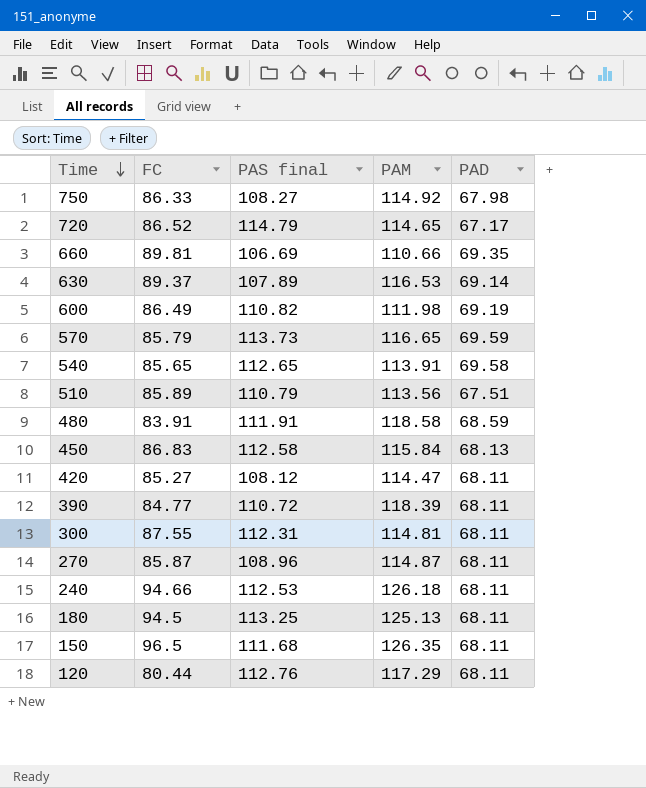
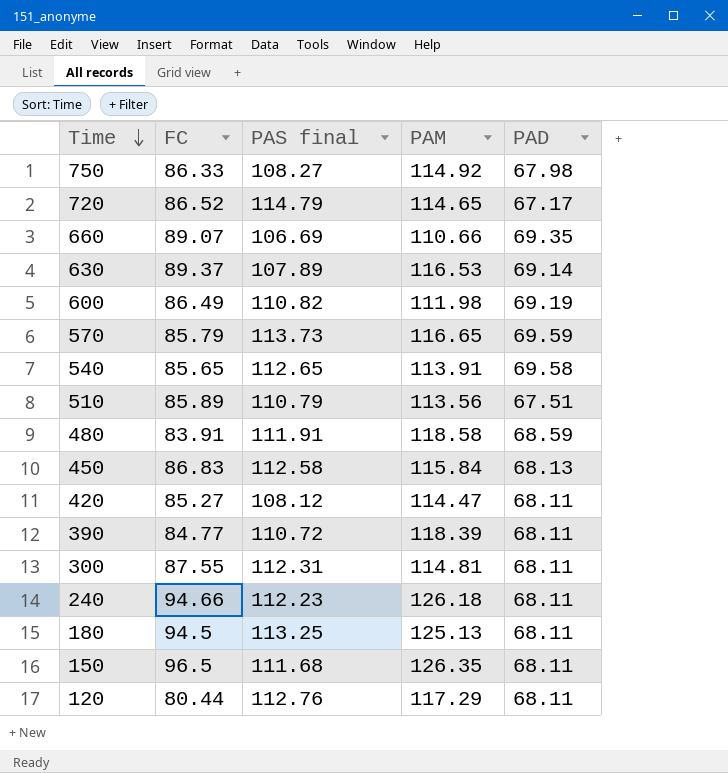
row 270: 85.87 | 108.96 | 114.87 | 68.11 -> none
660 | FC: 89.81 -> 89.07
240 | PAS final: 112.53 -> 112.23

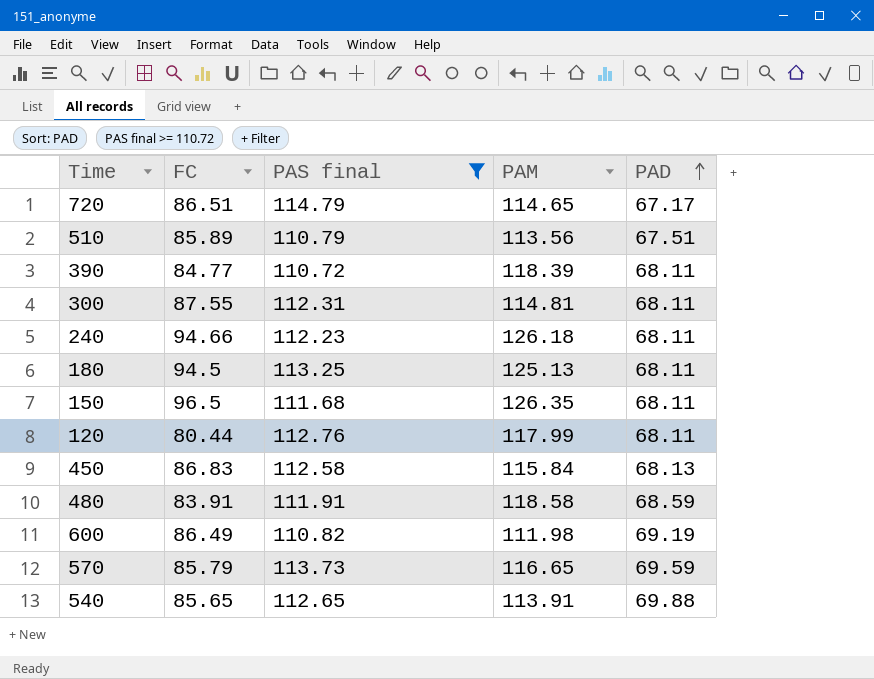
filter: none -> PAS final >= 110.72
row order: Time descending -> PAD ascending
720 | FC: 86.52 -> 86.51
120 | PAM: 117.29 -> 117.99
540 | PAD: 69.58 -> 69.88

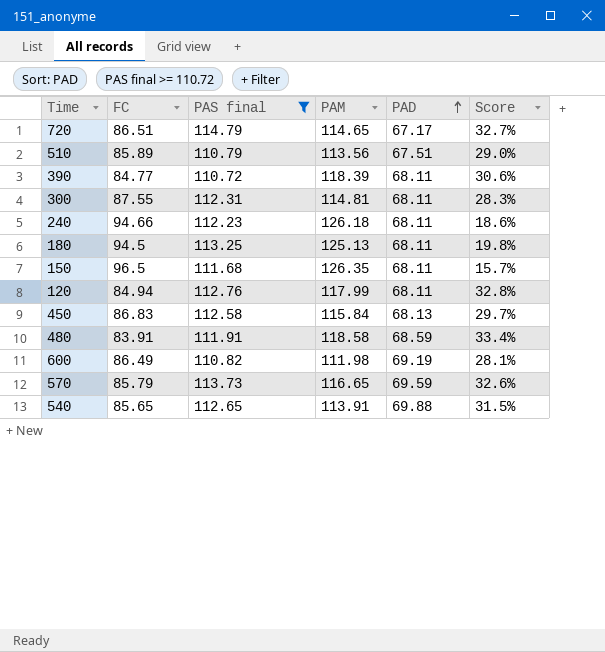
column Score | formula: none -> ([PAS final] - [FC]) / [FC]
120 | FC: 80.44 -> 84.94

